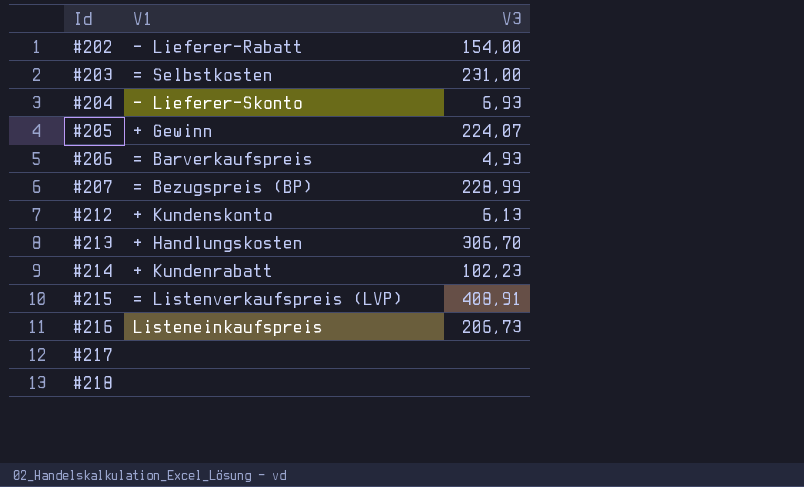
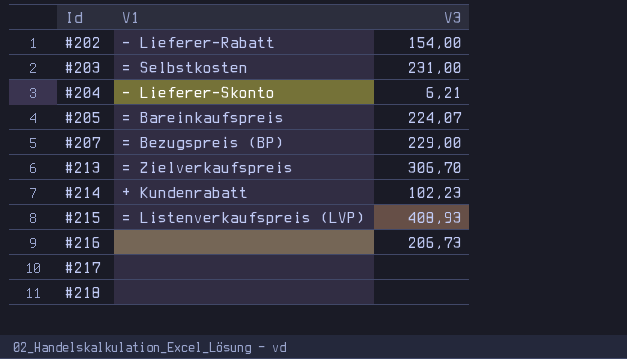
row #206: = Barverkaufspreis | 4,93 -> none
row #212: + Kundenskonto | 6,13 -> none
#204 | V3: 6,93 -> 6,21
#205 | V1: + Gewinn -> = Bareinkaufspreis
#207 | V3: 228,99 -> 229,00
#213 | V1: + Handlungskosten -> = Zielverkaufspreis
#215 | V3: 408,91 -> 408,93
#216 | V1: Listeneinkaufspreis -> none

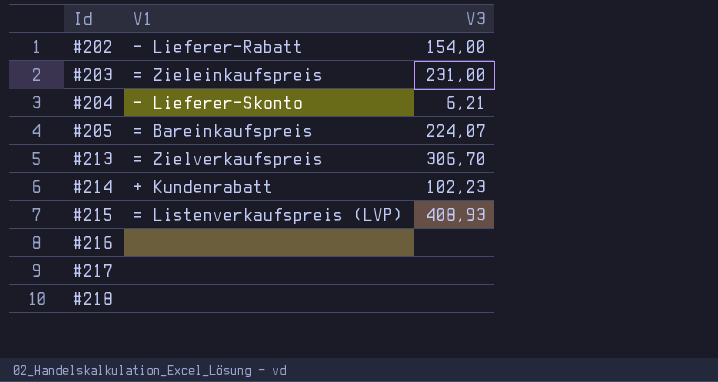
row #207: = Bezugspreis (BP) | 229,00 -> none
#203 | V1: = Selbstkosten -> = Zieleinkaufspreis
#216 | V3: 206,73 -> none

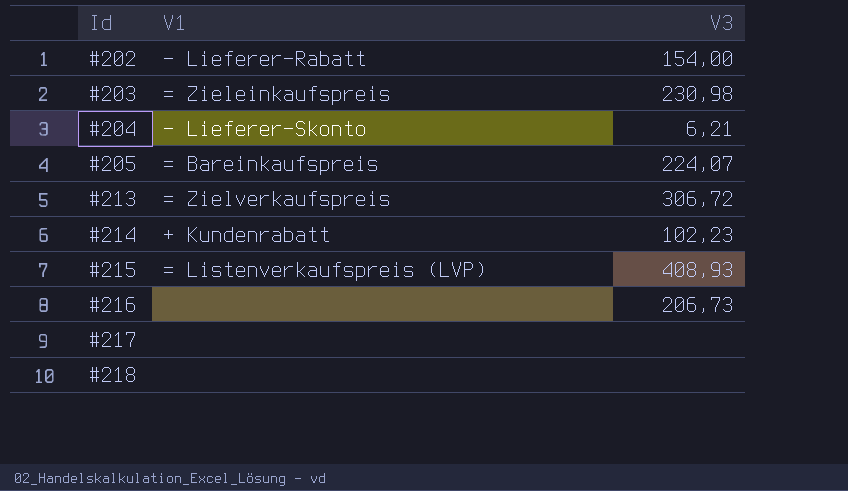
#203 | V3: 231,00 -> 230,98
#213 | V3: 306,70 -> 306,72
#216 | V3: none -> 206,73

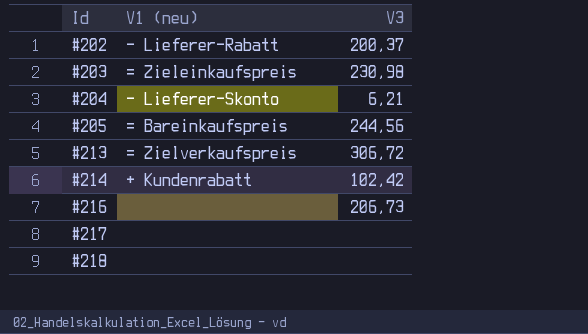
column name: V1 -> V1 (neu)
row #215: = Listenverkaufspreis (LVP) | 408,93 -> none
#202 | V3: 154,00 -> 200,37
#205 | V3: 224,07 -> 244,56
#214 | V3: 102,23 -> 102,42

